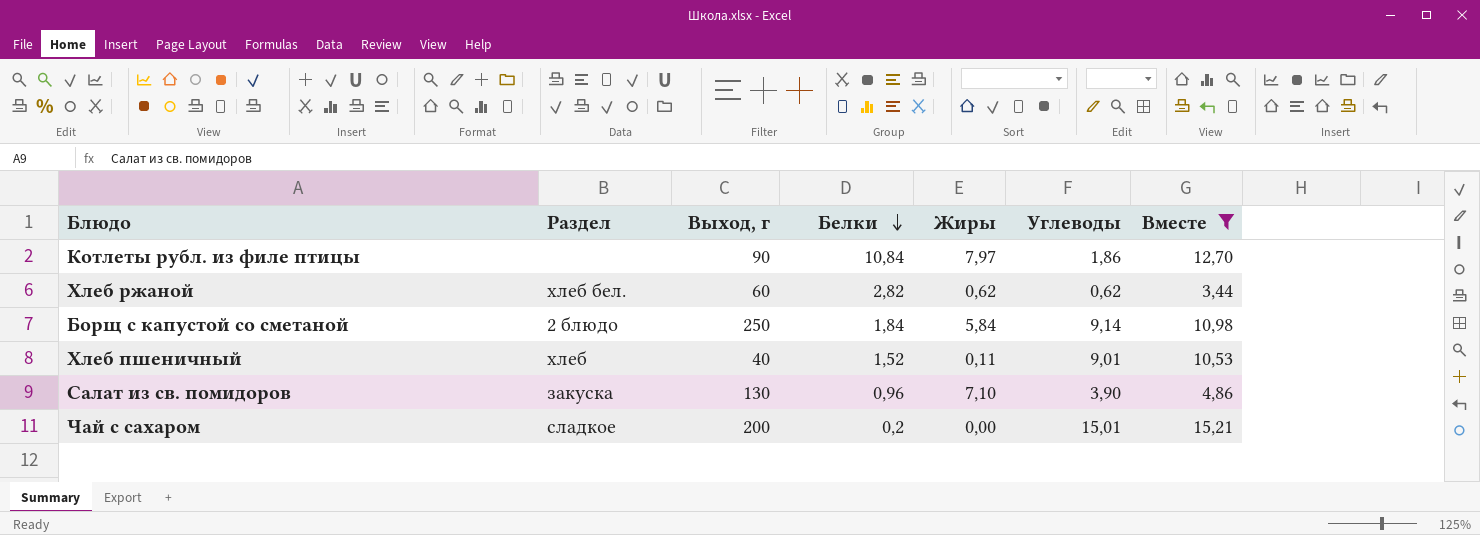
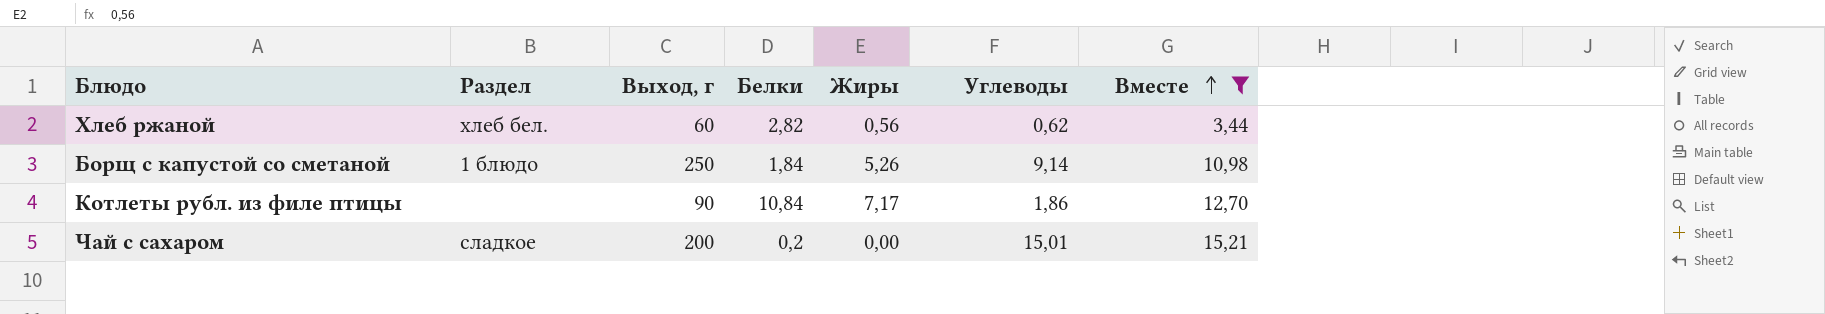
row order: Белки descending -> Вместе ascending
row Хлеб пшеничный: хлеб | 40 | 1,52 | 0,11 | 9,01 | 10,53 -> none
row Салат из св. помидоров: закуска | 130 | 0,96 | 7,10 | 3,90 | 4,86 -> none
Хлеб ржаной | Жиры: 0,62 -> 0,56
Борщ с капустой со сметаной | Раздел: 2 блюдо -> 1 блюдо
Борщ с капустой со сметаной | Жиры: 5,84 -> 5,26
Котлеты рубл. из филе птицы | Жиры: 7,97 -> 7,17

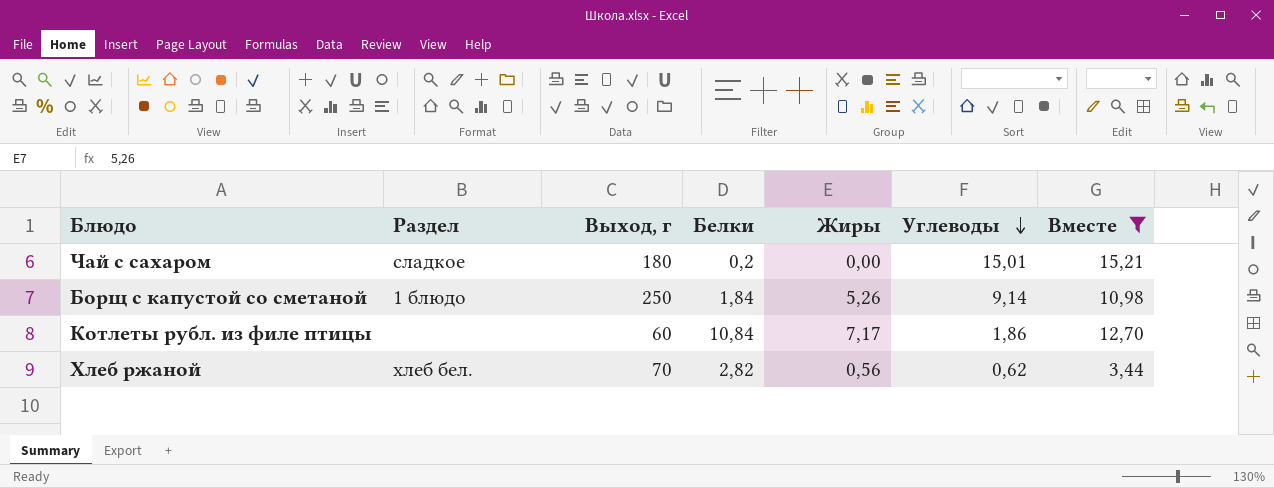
row order: Вместе ascending -> Углеводы descending
Чай с сахаром | Выход, г: 200 -> 180
Котлеты рубл. из филе птицы | Выход, г: 90 -> 60
Хлеб ржаной | Выход, г: 60 -> 70

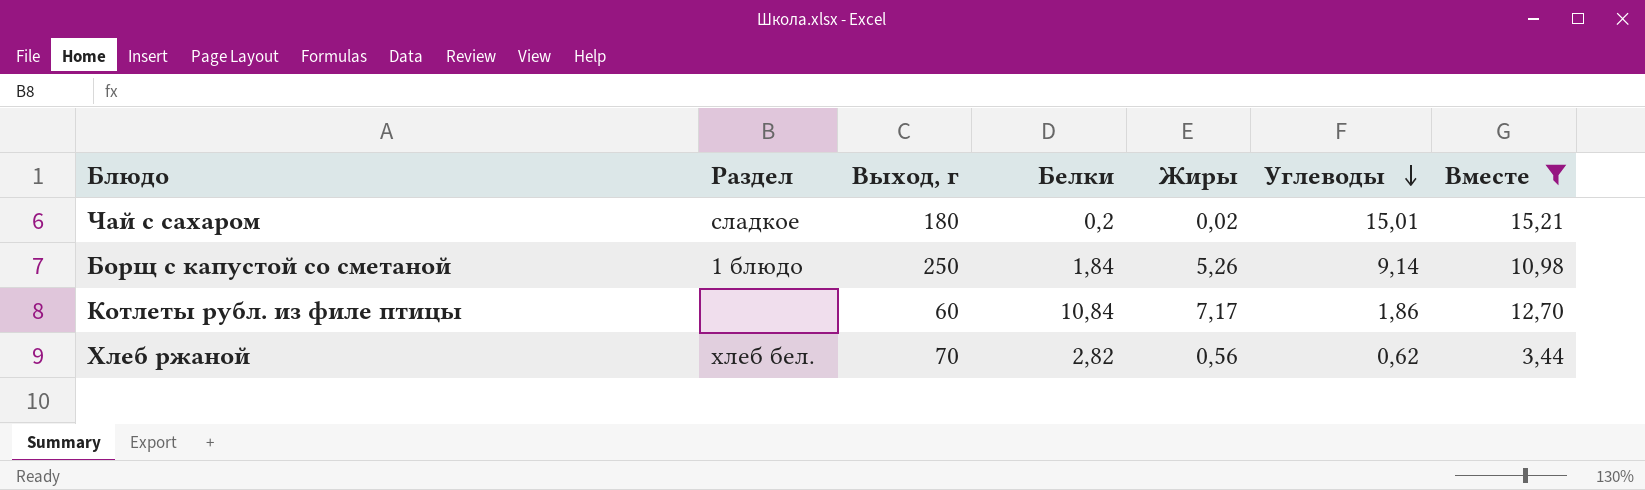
Чай с сахаром | Жиры: 0,00 -> 0,02

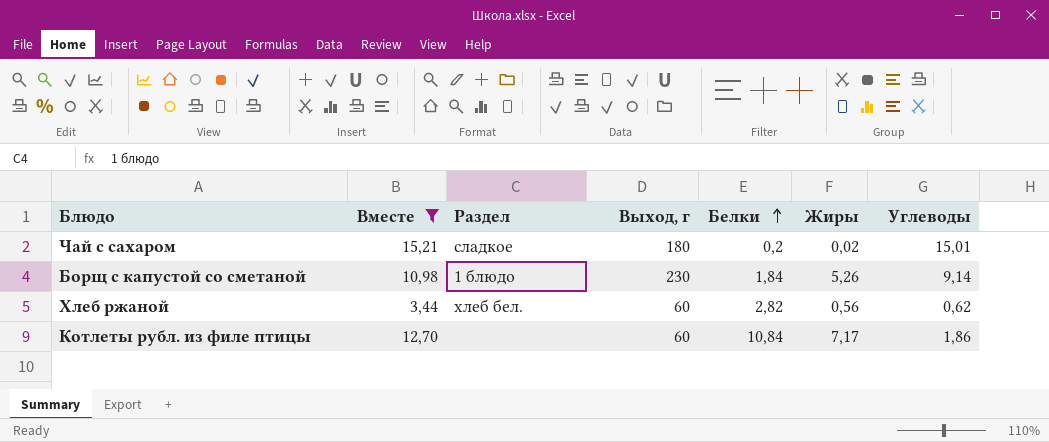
row order: Углеводы descending -> Белки ascending
column Вместе | position: 7 -> 2
Борщ с капустой со сметаной | Выход, г: 250 -> 230
Хлеб ржаной | Выход, г: 70 -> 60

